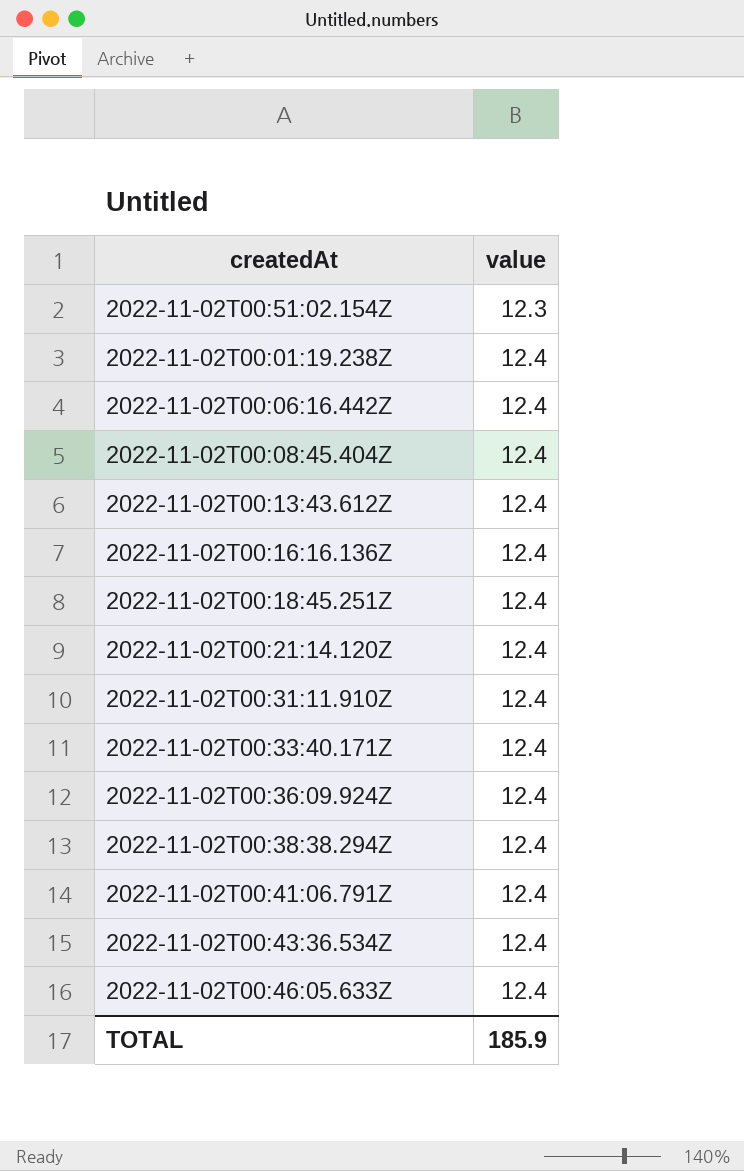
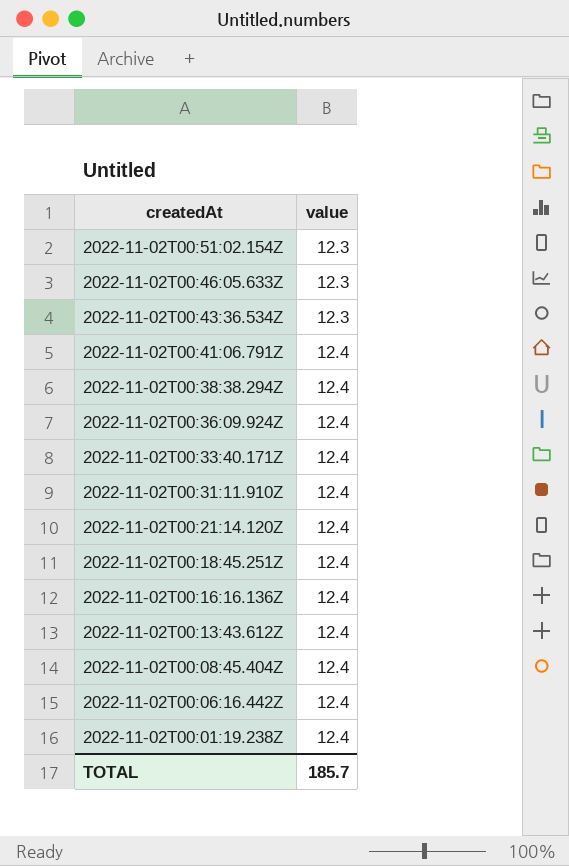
row order: value ascending -> createdAt descending
2022-11-02T00:46:05.633Z | value: 12.4 -> 12.3
2022-11-02T00:43:36.534Z | value: 12.4 -> 12.3
TOTAL | value: 185.9 -> 185.7

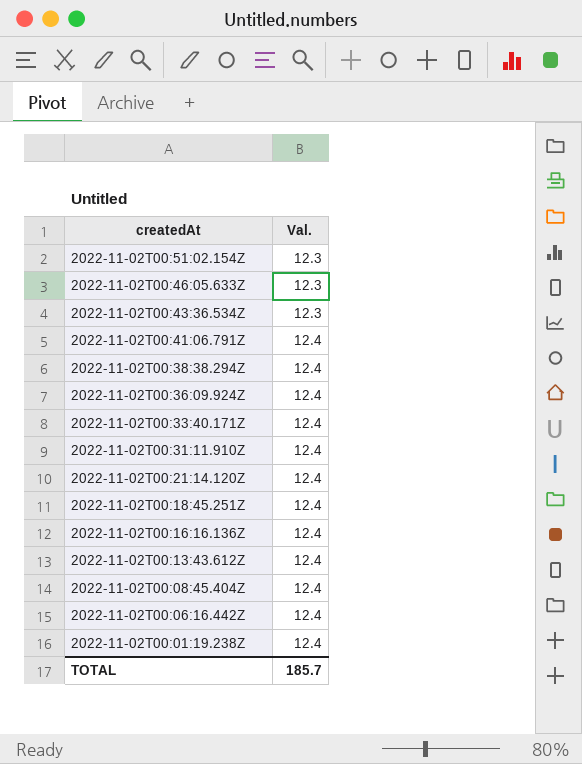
column name: value -> Val.

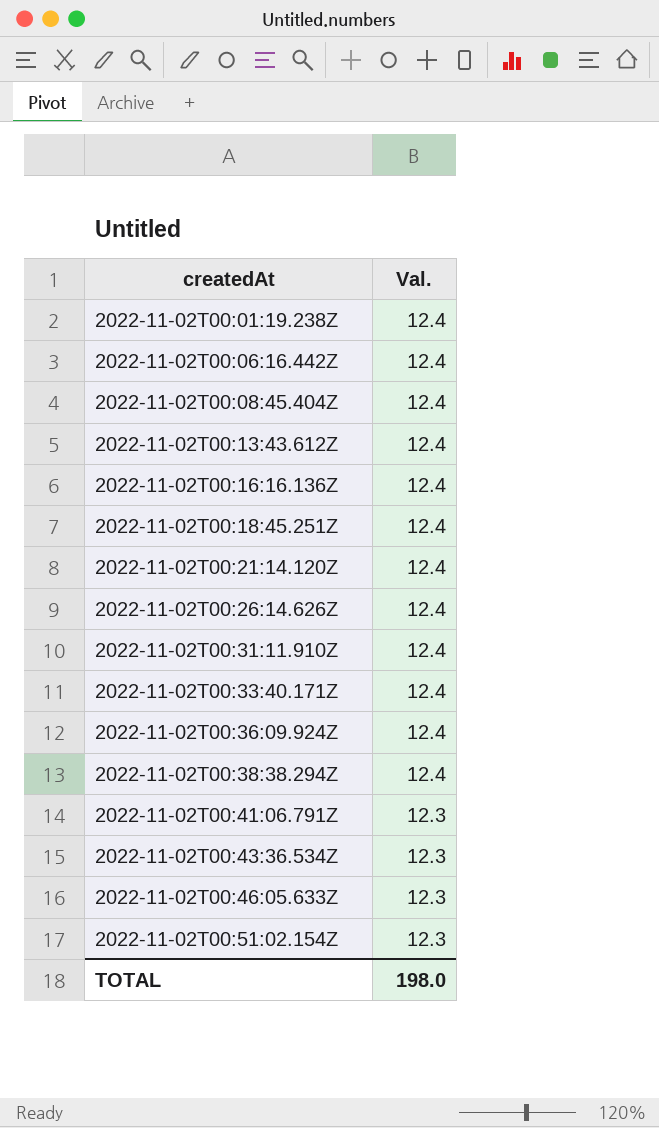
row order: createdAt descending -> createdAt ascending
row 2022-11-02T00:26:14.626Z: none -> 12.4
2022-11-02T00:41:06.791Z | Val.: 12.4 -> 12.3
TOTAL | Val.: 185.7 -> 198.0

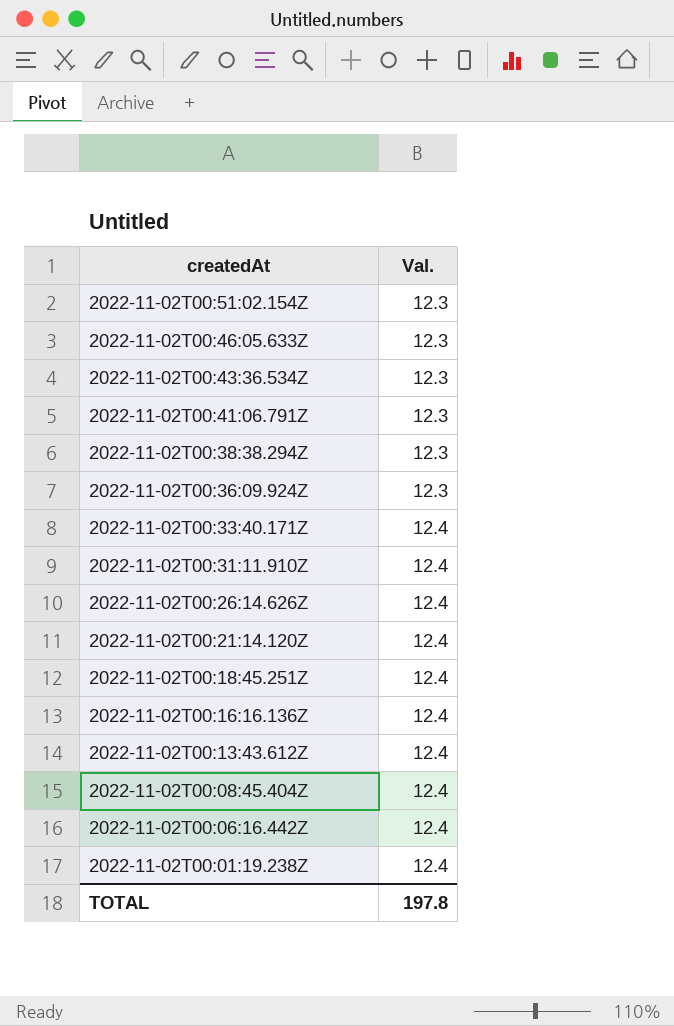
row order: createdAt ascending -> createdAt descending
2022-11-02T00:38:38.294Z | Val.: 12.4 -> 12.3
2022-11-02T00:36:09.924Z | Val.: 12.4 -> 12.3
TOTAL | Val.: 198.0 -> 197.8

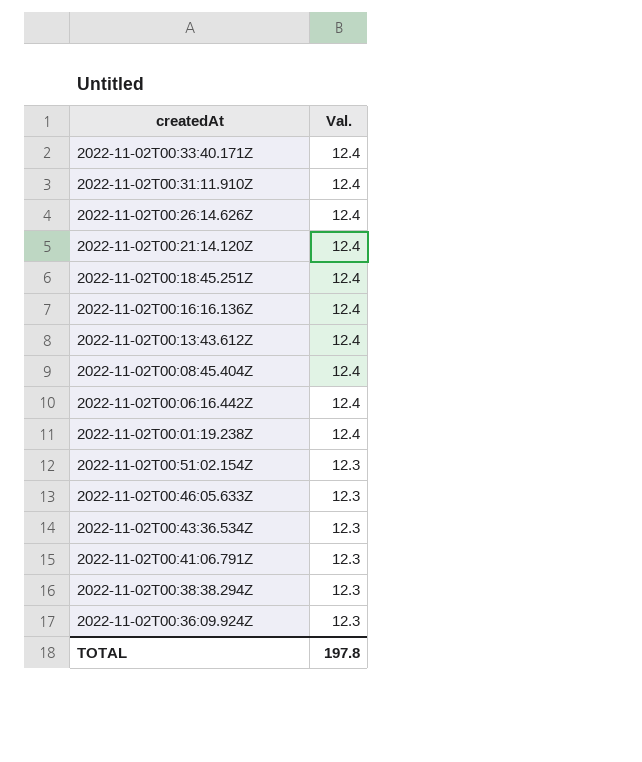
row order: createdAt descending -> Val. descending

